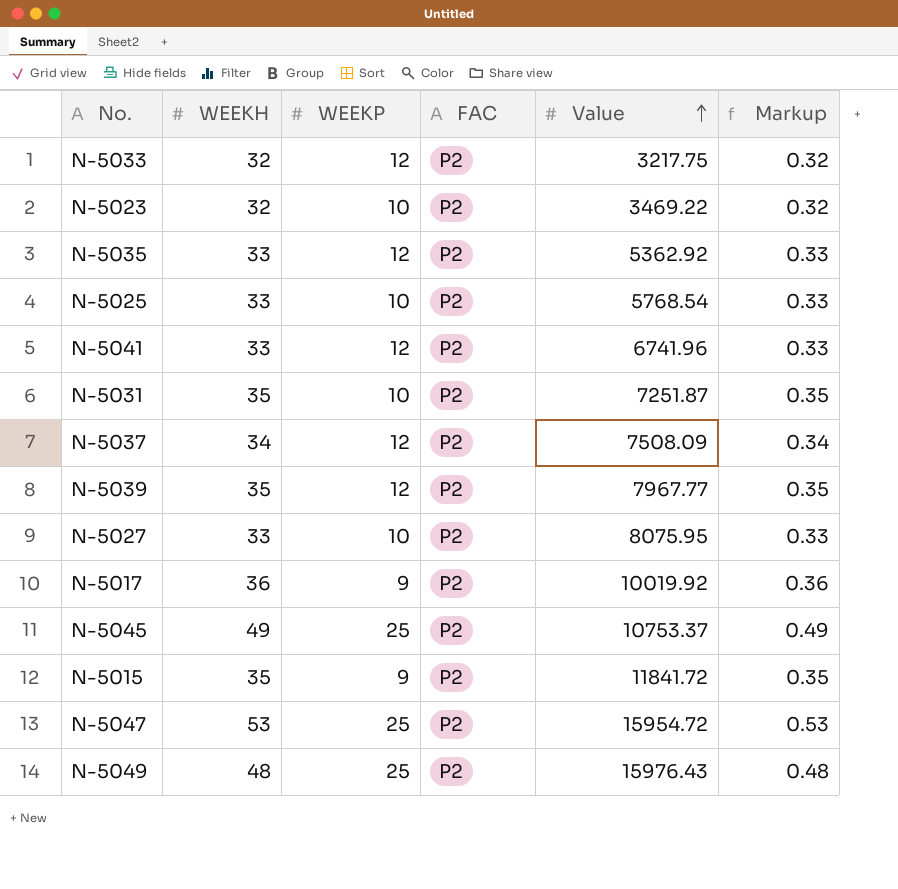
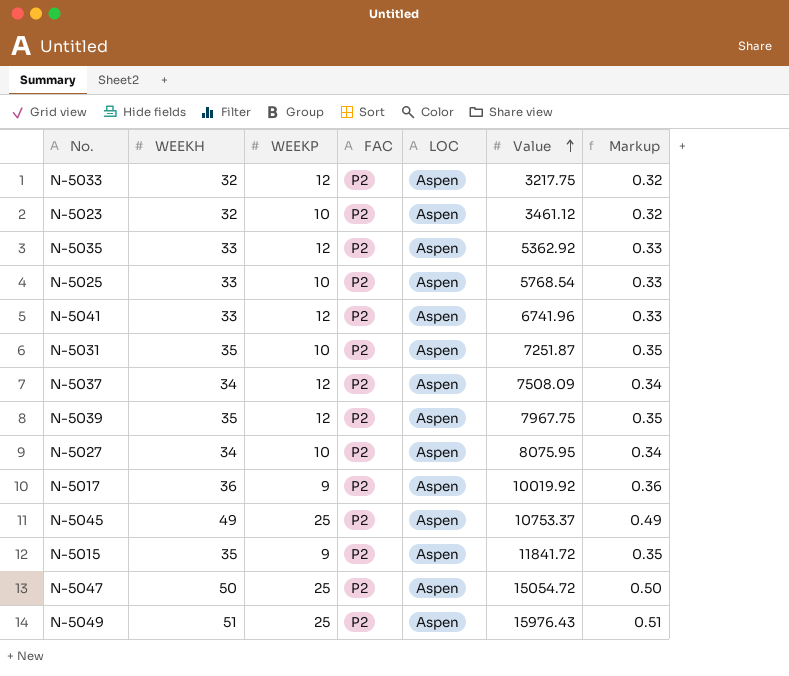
column LOC | position: none -> 5
N-5023 | Value: 3469.22 -> 3461.12
N-5039 | Value: 7967.77 -> 7967.75
N-5027 | WEEKH: 33 -> 34
N-5027 | Markup: 0.33 -> 0.34
N-5047 | WEEKH: 53 -> 50
N-5047 | Value: 15954.72 -> 15054.72
N-5047 | Markup: 0.53 -> 0.50
N-5049 | WEEKH: 48 -> 51
N-5049 | Markup: 0.48 -> 0.51

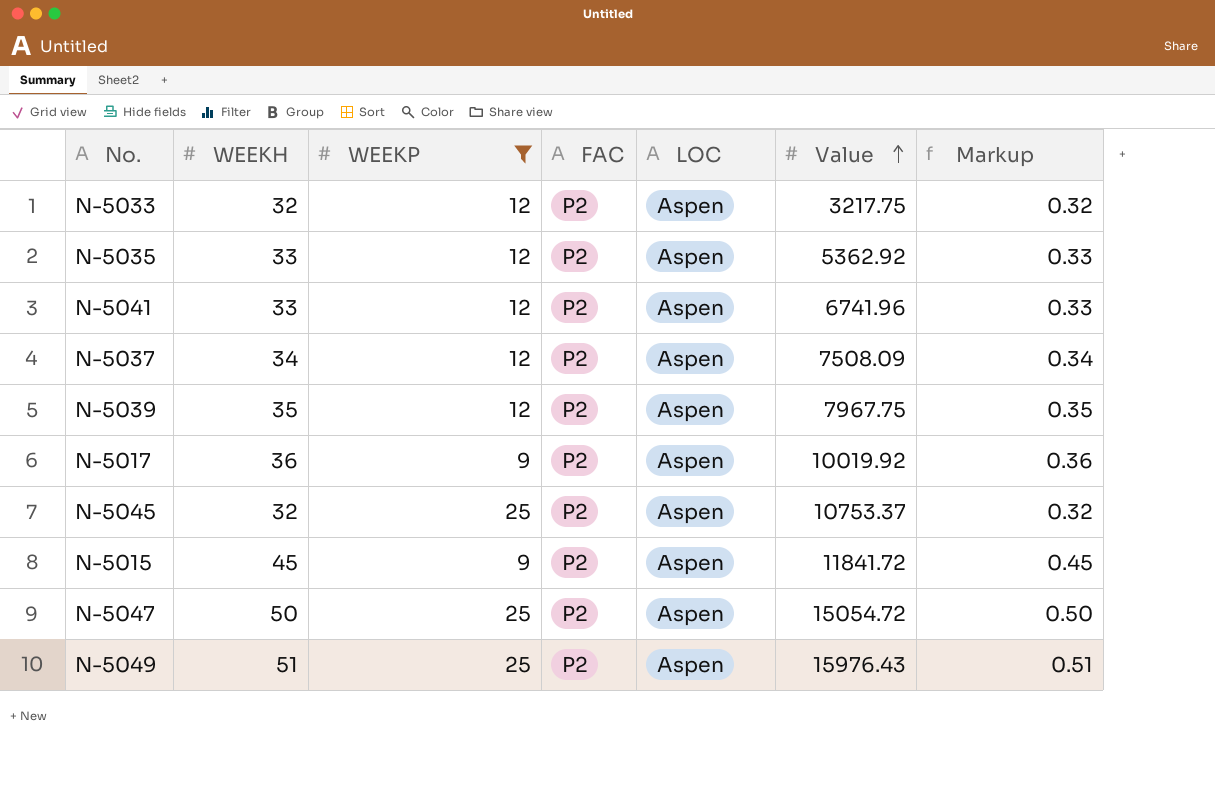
filter: none -> WEEKP != 10
N-5045 | WEEKH: 49 -> 32
N-5045 | Markup: 0.49 -> 0.32
N-5015 | WEEKH: 35 -> 45
N-5015 | Markup: 0.35 -> 0.45

